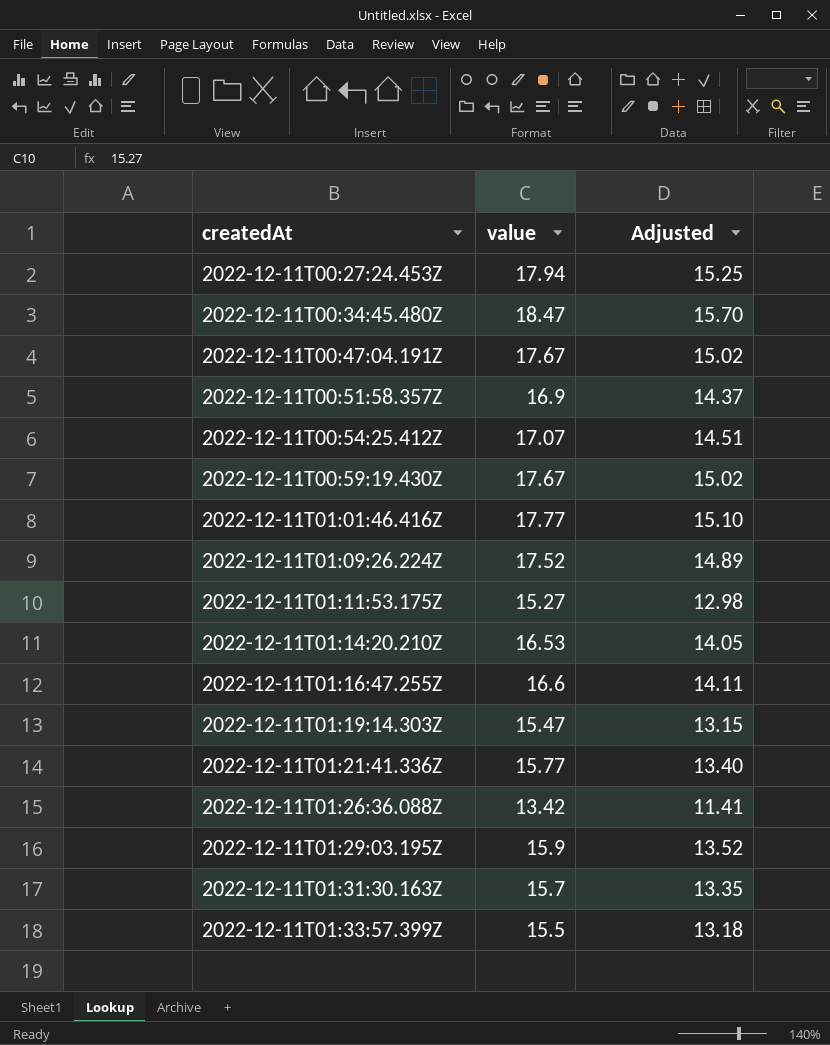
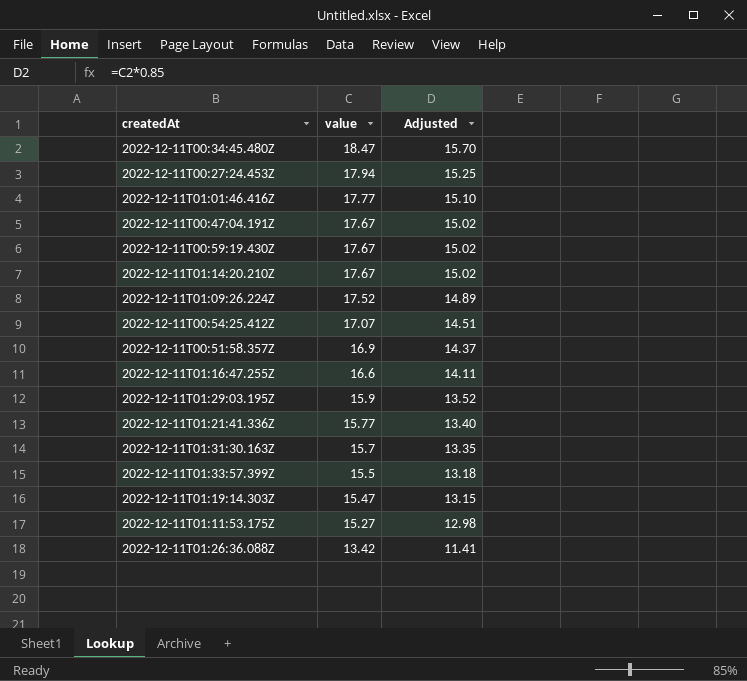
row order: createdAt ascending -> value descending
2022-12-11T01:14:20.210Z | value: 16.53 -> 17.67
2022-12-11T01:14:20.210Z | Adjusted: 14.05 -> 15.02

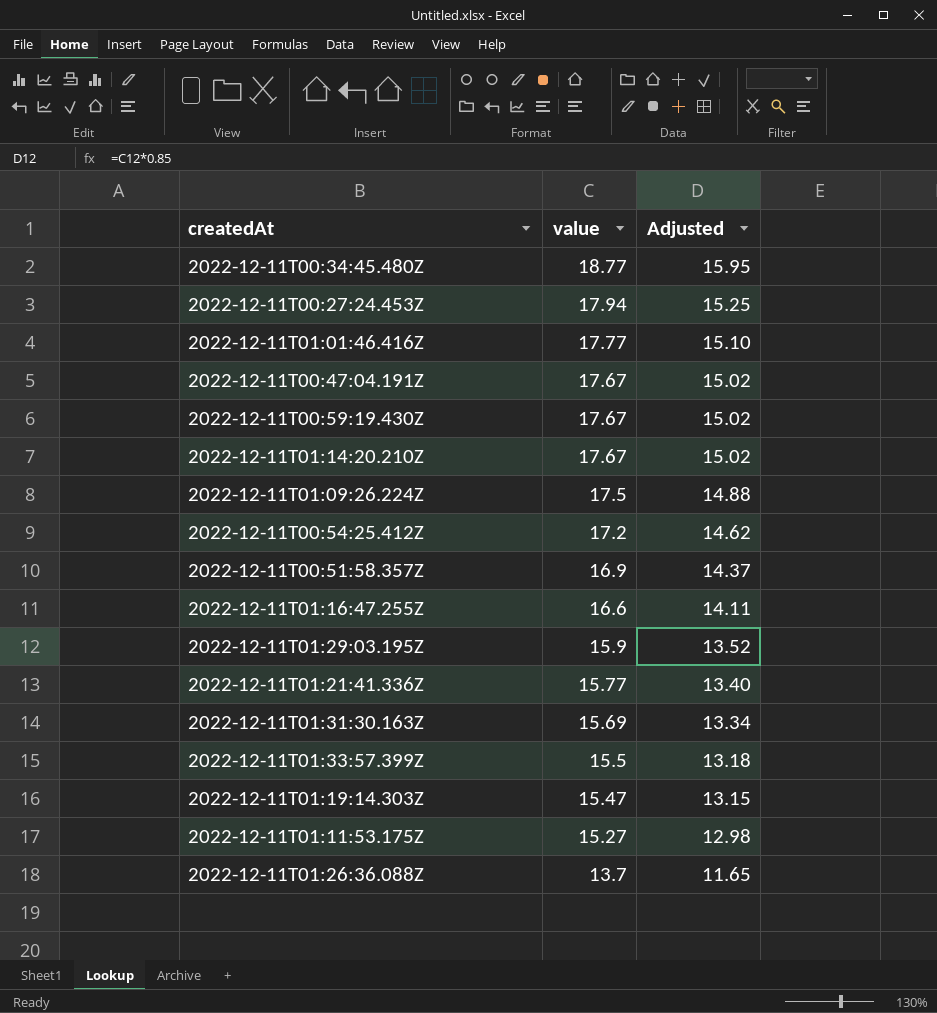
2022-12-11T00:34:45.480Z | value: 18.47 -> 18.77
2022-12-11T00:34:45.480Z | Adjusted: 15.70 -> 15.95
2022-12-11T01:09:26.224Z | value: 17.52 -> 17.5
2022-12-11T01:09:26.224Z | Adjusted: 14.89 -> 14.88
2022-12-11T00:54:25.412Z | value: 17.07 -> 17.2
2022-12-11T00:54:25.412Z | Adjusted: 14.51 -> 14.62
2022-12-11T01:31:30.163Z | value: 15.7 -> 15.69
2022-12-11T01:31:30.163Z | Adjusted: 13.35 -> 13.34
2022-12-11T01:26:36.088Z | value: 13.42 -> 13.7
2022-12-11T01:26:36.088Z | Adjusted: 11.41 -> 11.65

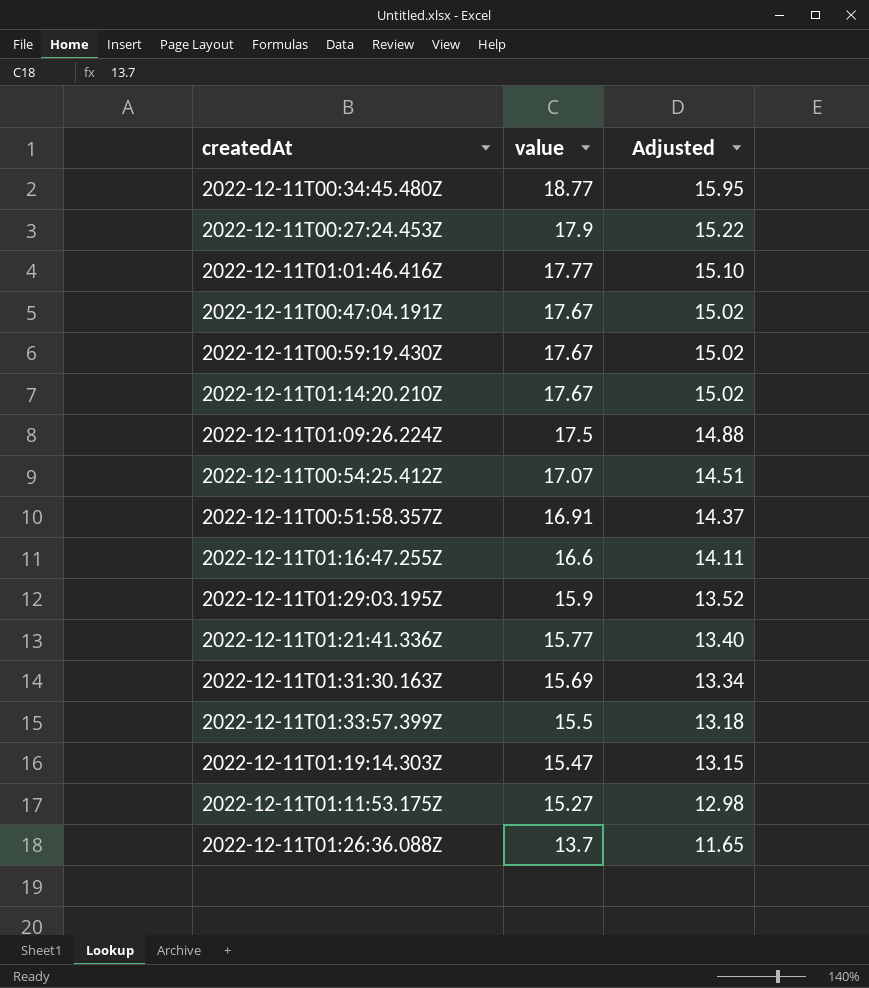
2022-12-11T00:27:24.453Z | value: 17.94 -> 17.9
2022-12-11T00:27:24.453Z | Adjusted: 15.25 -> 15.22
2022-12-11T00:54:25.412Z | value: 17.2 -> 17.07
2022-12-11T00:54:25.412Z | Adjusted: 14.62 -> 14.51
2022-12-11T00:51:58.357Z | value: 16.9 -> 16.91

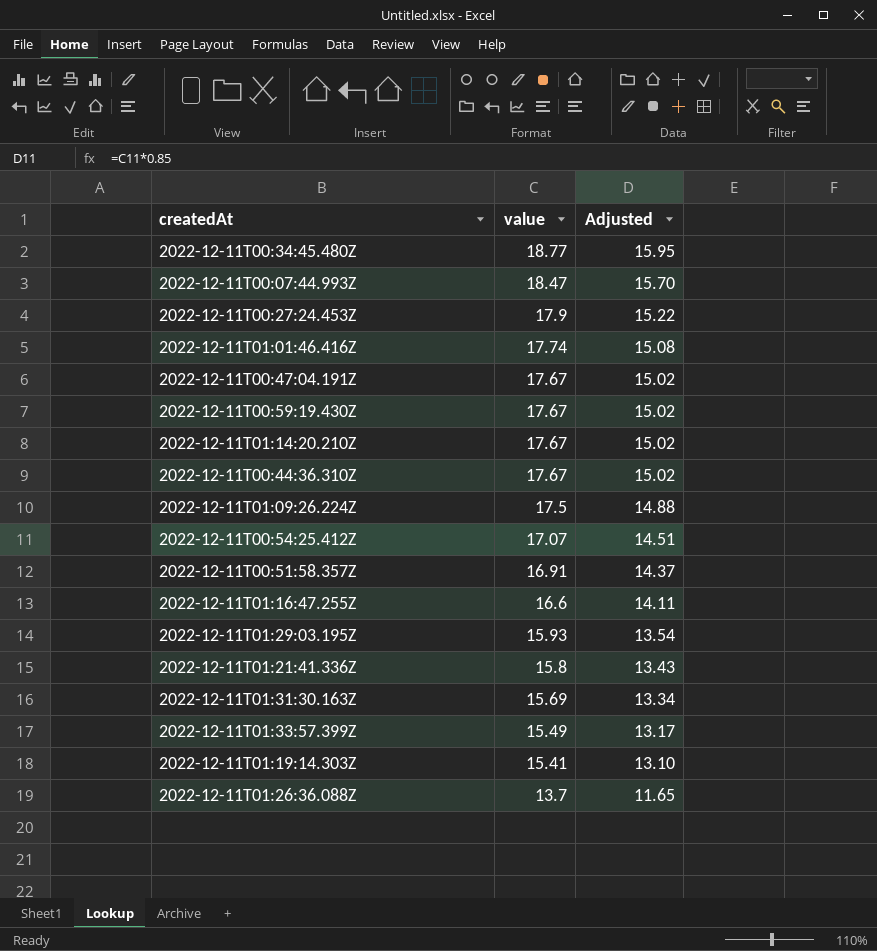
row 2022-12-11T01:11:53.175Z: 15.27 | 12.98 -> none
row 2022-12-11T00:07:44.993Z: none -> 18.47 | 15.70
2022-12-11T01:01:46.416Z | value: 17.77 -> 17.74
2022-12-11T01:01:46.416Z | Adjusted: 15.10 -> 15.08
row 2022-12-11T00:44:36.310Z: none -> 17.67 | 15.02
2022-12-11T01:29:03.195Z | value: 15.9 -> 15.93
2022-12-11T01:29:03.195Z | Adjusted: 13.52 -> 13.54
2022-12-11T01:21:41.336Z | value: 15.77 -> 15.8
2022-12-11T01:21:41.336Z | Adjusted: 13.40 -> 13.43
2022-12-11T01:33:57.399Z | value: 15.5 -> 15.49
2022-12-11T01:33:57.399Z | Adjusted: 13.18 -> 13.17
2022-12-11T01:19:14.303Z | value: 15.47 -> 15.41
2022-12-11T01:19:14.303Z | Adjusted: 13.15 -> 13.10

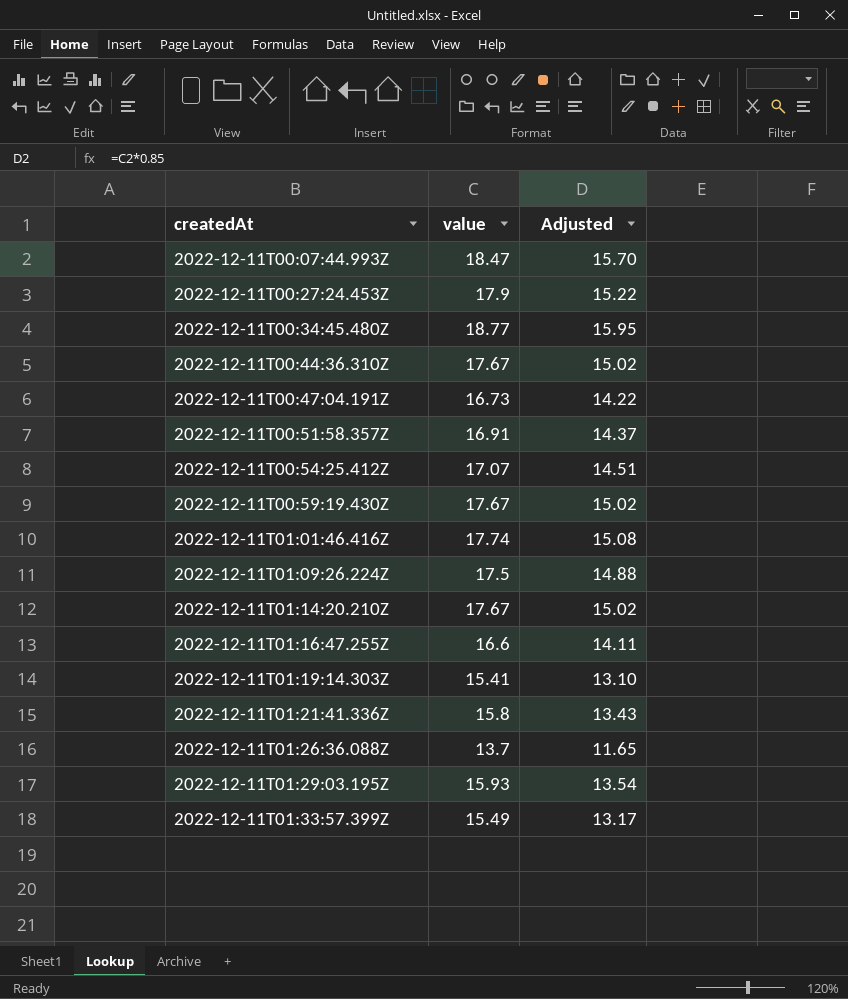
row order: value descending -> createdAt ascending
row 2022-12-11T01:31:30.163Z: 15.69 | 13.34 -> none
2022-12-11T00:47:04.191Z | value: 17.67 -> 16.73
2022-12-11T00:47:04.191Z | Adjusted: 15.02 -> 14.22

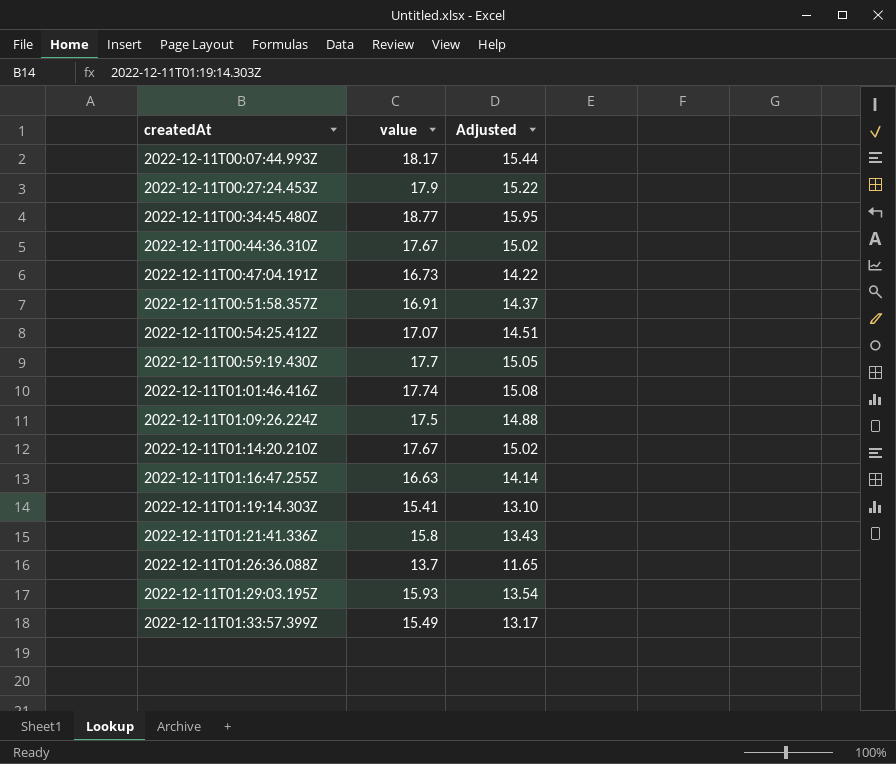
2022-12-11T00:07:44.993Z | value: 18.47 -> 18.17
2022-12-11T00:07:44.993Z | Adjusted: 15.70 -> 15.44
2022-12-11T00:59:19.430Z | value: 17.67 -> 17.7
2022-12-11T00:59:19.430Z | Adjusted: 15.02 -> 15.05
2022-12-11T01:16:47.255Z | value: 16.6 -> 16.63
2022-12-11T01:16:47.255Z | Adjusted: 14.11 -> 14.14

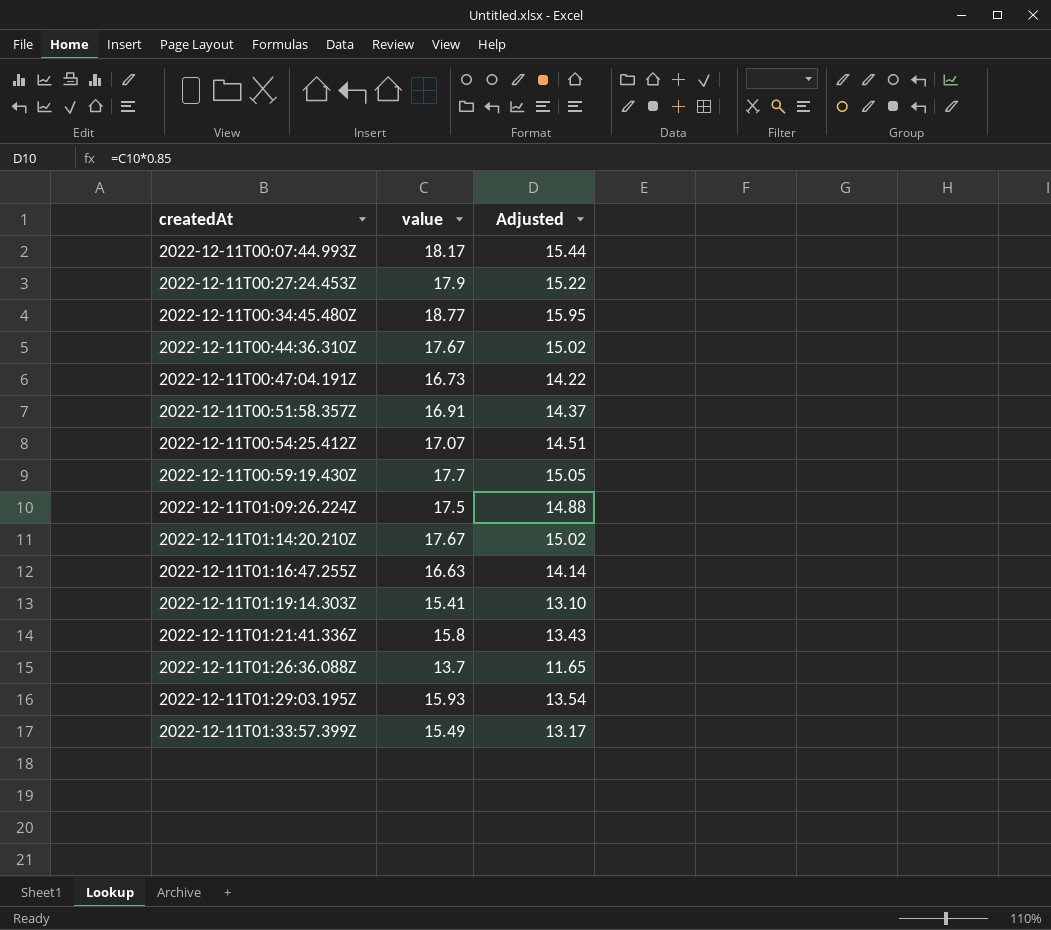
row 2022-12-11T01:01:46.416Z: 17.74 | 15.08 -> none

